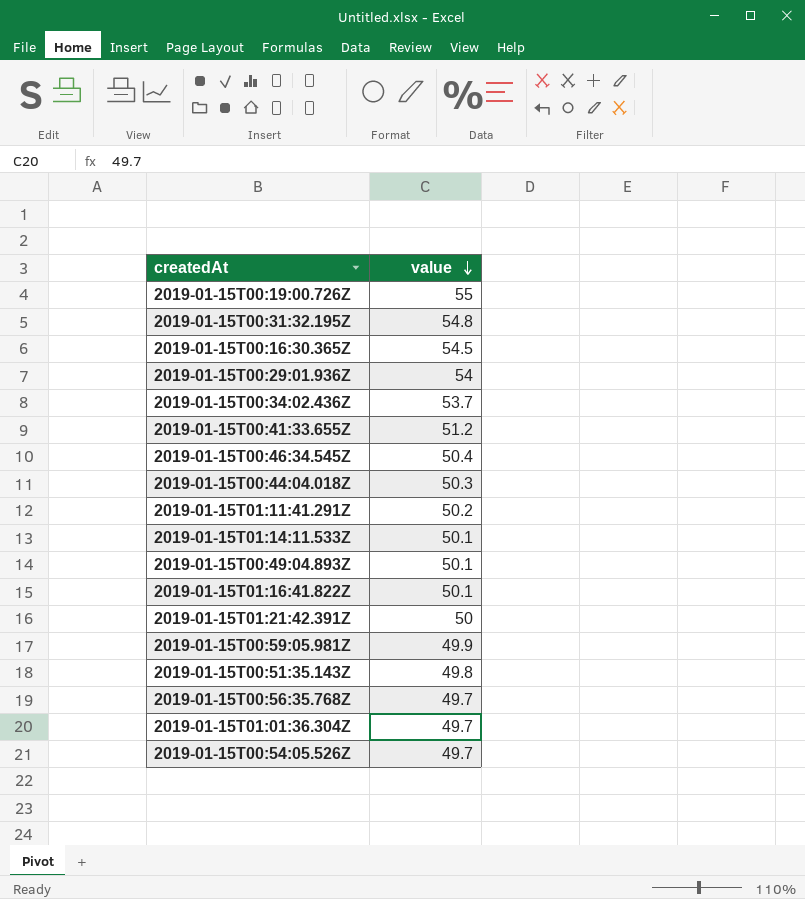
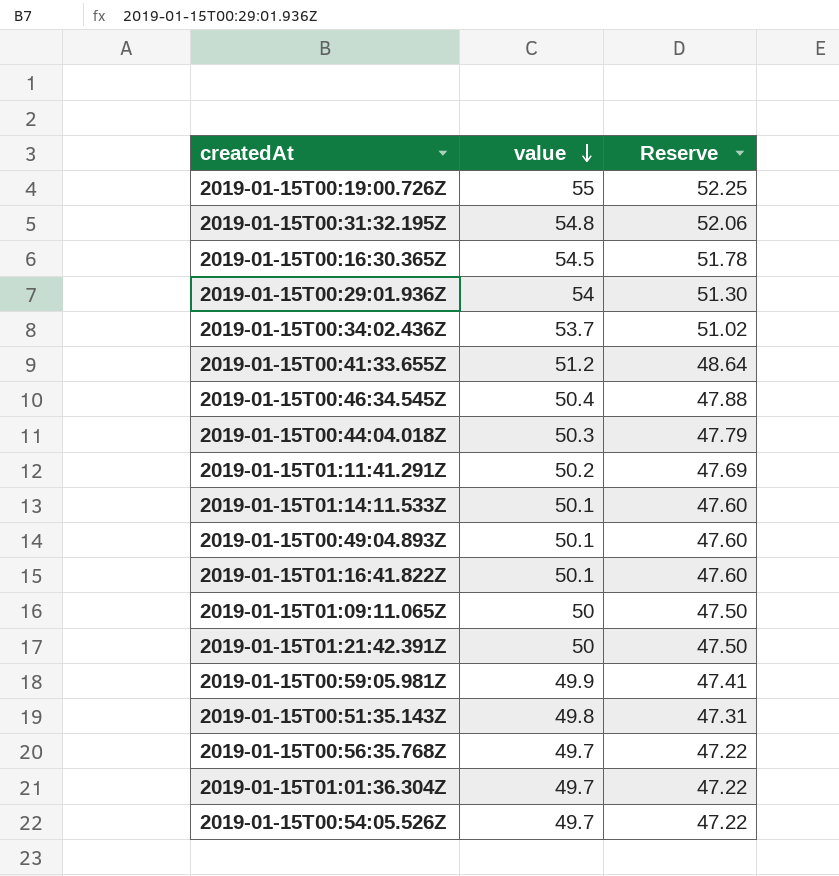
column Reserve | formula: none -> [value] * 0.95
row 2019-01-15T01:09:11.065Z: none -> 50 | 47.50

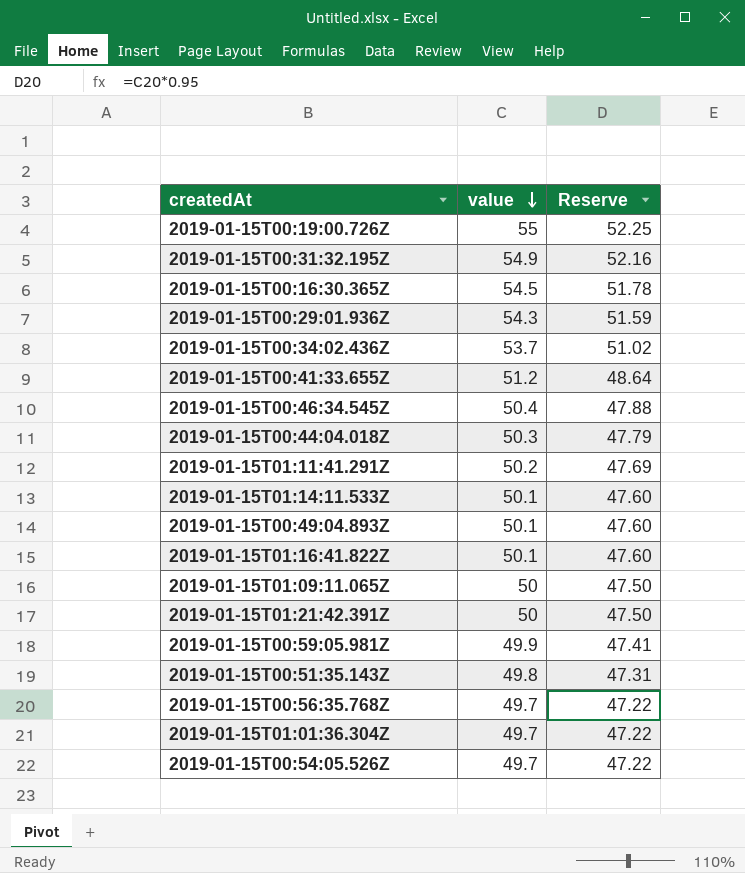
2019-01-15T00:31:32.195Z | value: 54.8 -> 54.9
2019-01-15T00:31:32.195Z | Reserve: 52.06 -> 52.16
2019-01-15T00:29:01.936Z | value: 54 -> 54.3
2019-01-15T00:29:01.936Z | Reserve: 51.30 -> 51.59

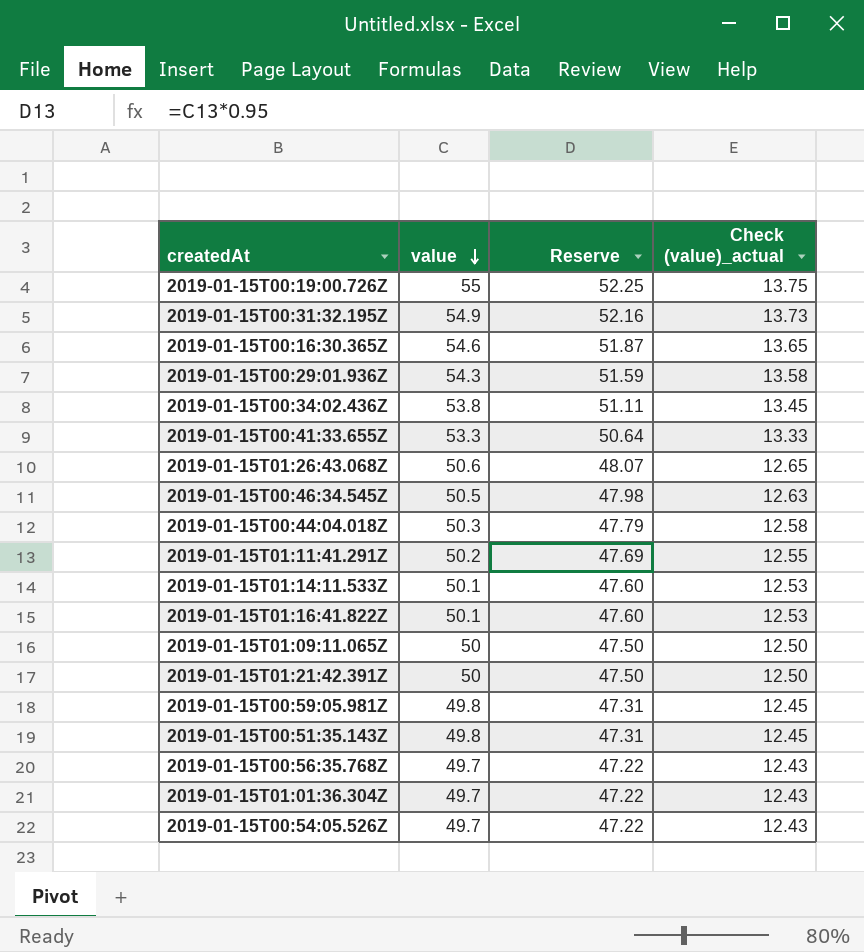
column Check (value)_actual | formula: none -> [value] * 0.25
row 2019-01-15T00:49:04.893Z: 50.1 | 47.60 -> none
2019-01-15T00:16:30.365Z | value: 54.5 -> 54.6
2019-01-15T00:16:30.365Z | Reserve: 51.78 -> 51.87
2019-01-15T00:34:02.436Z | value: 53.7 -> 53.8
2019-01-15T00:34:02.436Z | Reserve: 51.02 -> 51.11
2019-01-15T00:41:33.655Z | value: 51.2 -> 53.3
2019-01-15T00:41:33.655Z | Reserve: 48.64 -> 50.64
row 2019-01-15T01:26:43.068Z: none -> 50.6 | 48.07 | 12.65
2019-01-15T00:46:34.545Z | value: 50.4 -> 50.5
2019-01-15T00:46:34.545Z | Reserve: 47.88 -> 47.98
2019-01-15T00:59:05.981Z | value: 49.9 -> 49.8
2019-01-15T00:59:05.981Z | Reserve: 47.41 -> 47.31

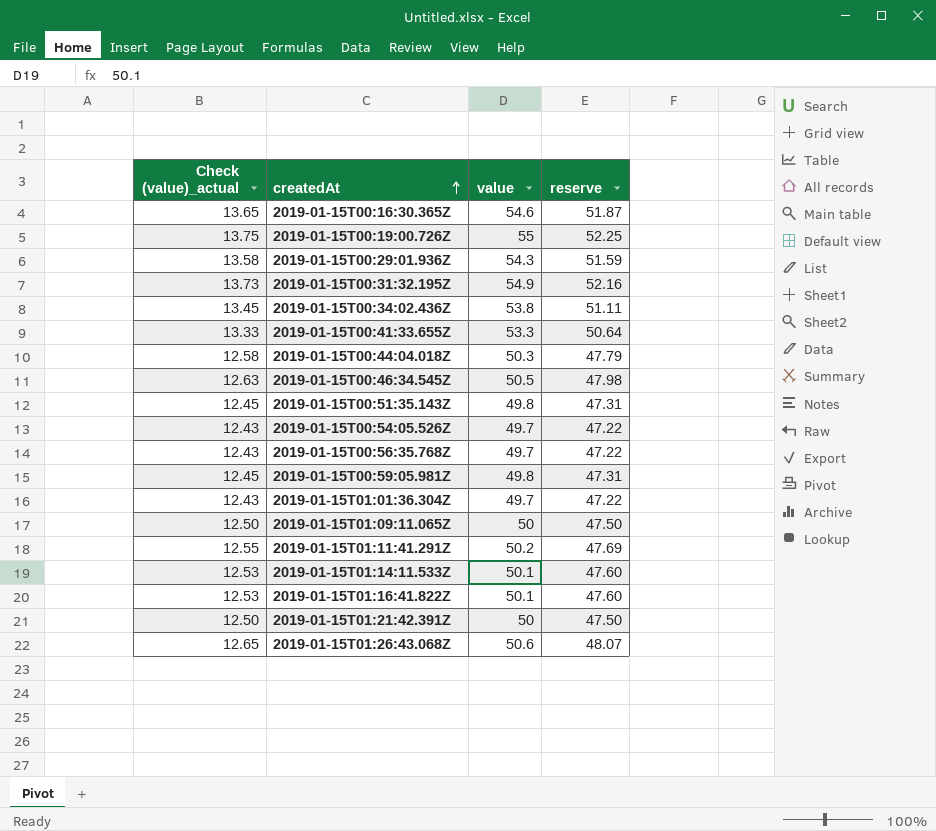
row order: value descending -> createdAt ascending
column Check (value)_actual | position: 4 -> 1
column name: Reserve -> reserve

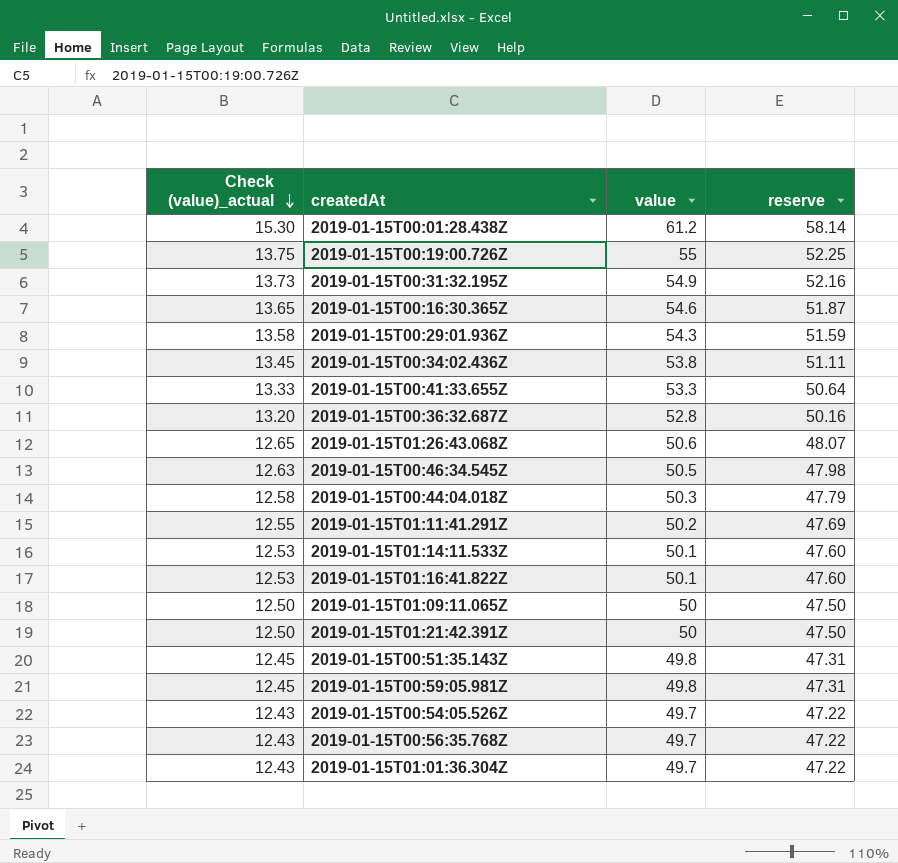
row order: createdAt ascending -> Check (value)_actual descending
row 2019-01-15T00:01:28.438Z: none -> 15.30 | 61.2 | 58.14
row 2019-01-15T00:36:32.687Z: none -> 13.20 | 52.8 | 50.16

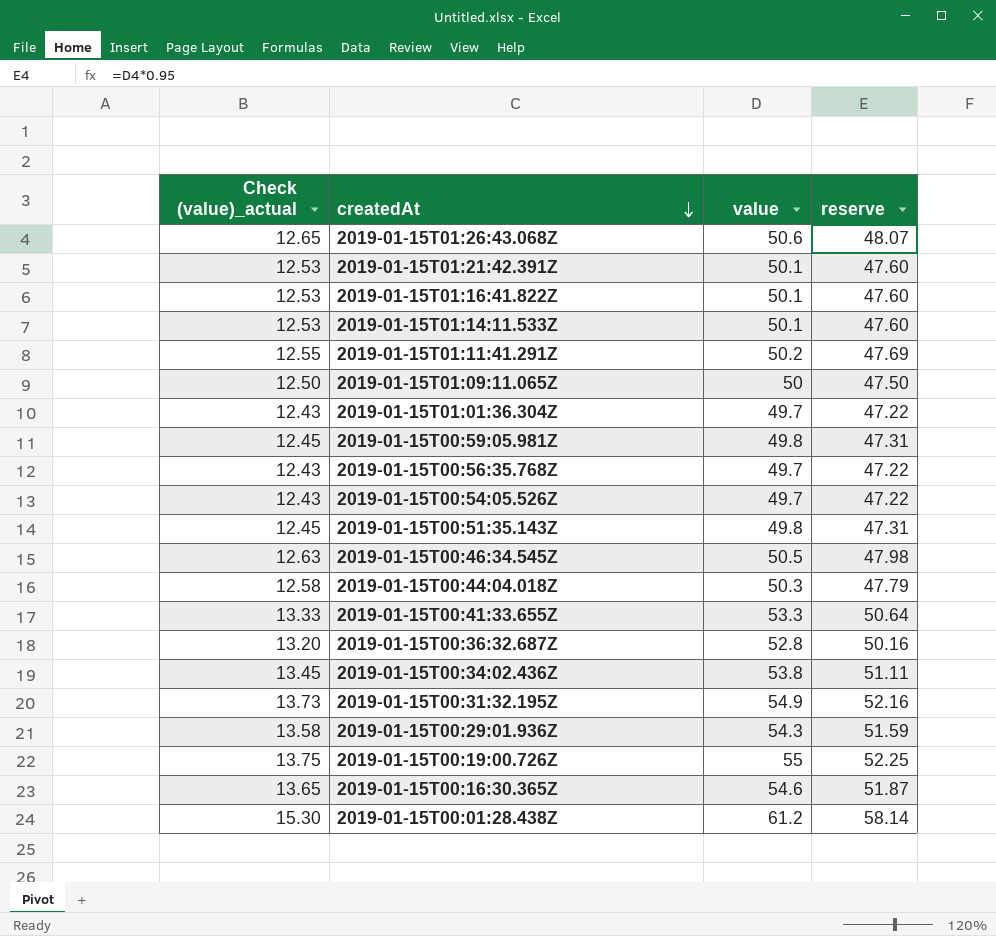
row order: Check (value)_actual descending -> createdAt descending
2019-01-15T01:21:42.391Z | Check (value)_actual: 12.50 -> 12.53
2019-01-15T01:21:42.391Z | value: 50 -> 50.1
2019-01-15T01:21:42.391Z | reserve: 47.50 -> 47.60

